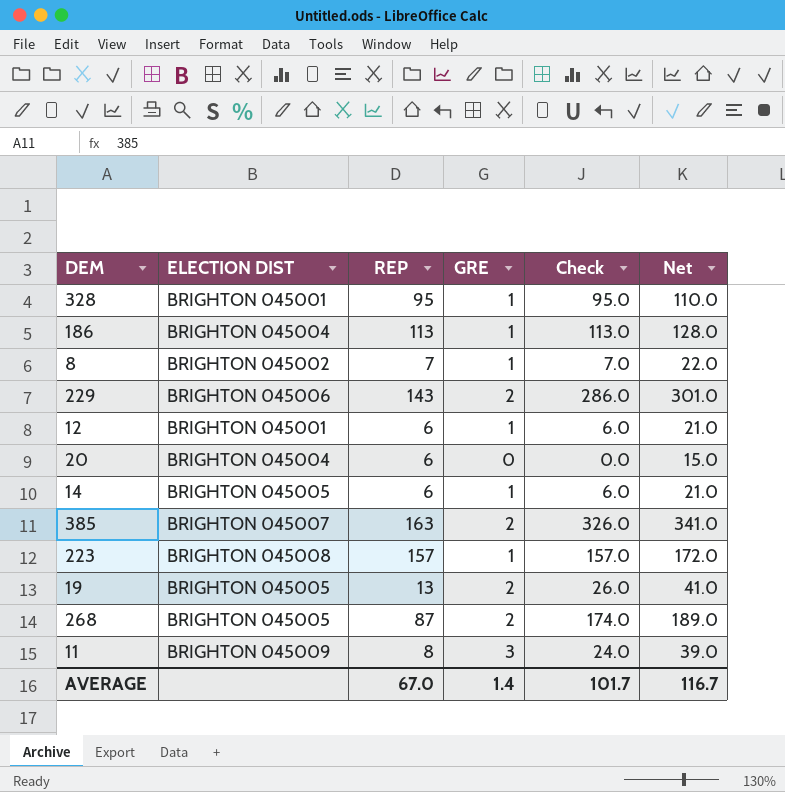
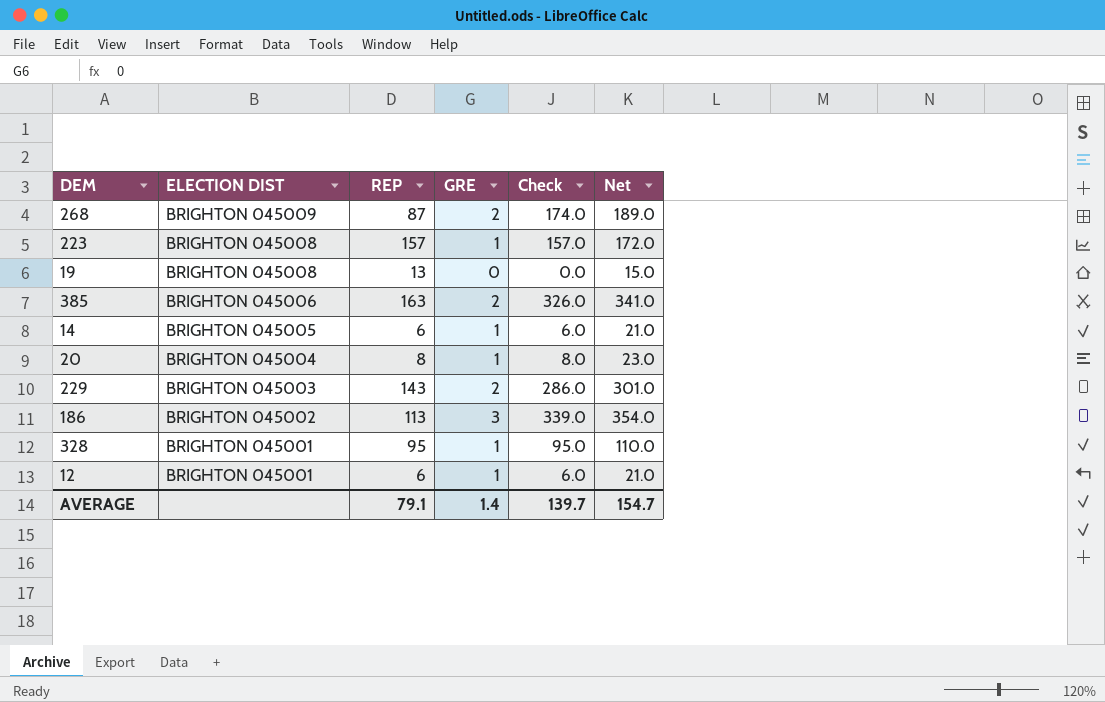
row order: none -> ELECTION DIST descending
row 8: BRIGHTON 045002 | 7 | 1 | 7.0 | 22.0 -> none
row 11: BRIGHTON 045009 | 8 | 3 | 24.0 | 39.0 -> none
268 | ELECTION DIST: BRIGHTON 045005 -> BRIGHTON 045009
19 | ELECTION DIST: BRIGHTON 045005 -> BRIGHTON 045008
19 | GRE: 2 -> 0
19 | Check: 26.0 -> 0.0
19 | Net: 41.0 -> 15.0
385 | ELECTION DIST: BRIGHTON 045007 -> BRIGHTON 045006
20 | REP: 6 -> 8
20 | GRE: 0 -> 1
20 | Check: 0.0 -> 8.0
20 | Net: 15.0 -> 23.0
229 | ELECTION DIST: BRIGHTON 045006 -> BRIGHTON 045003
186 | ELECTION DIST: BRIGHTON 045004 -> BRIGHTON 045002
186 | GRE: 1 -> 3
186 | Check: 113.0 -> 339.0
186 | Net: 128.0 -> 354.0
AVERAGE | REP: 67.0 -> 79.1
AVERAGE | Check: 101.7 -> 139.7
AVERAGE | Net: 116.7 -> 154.7

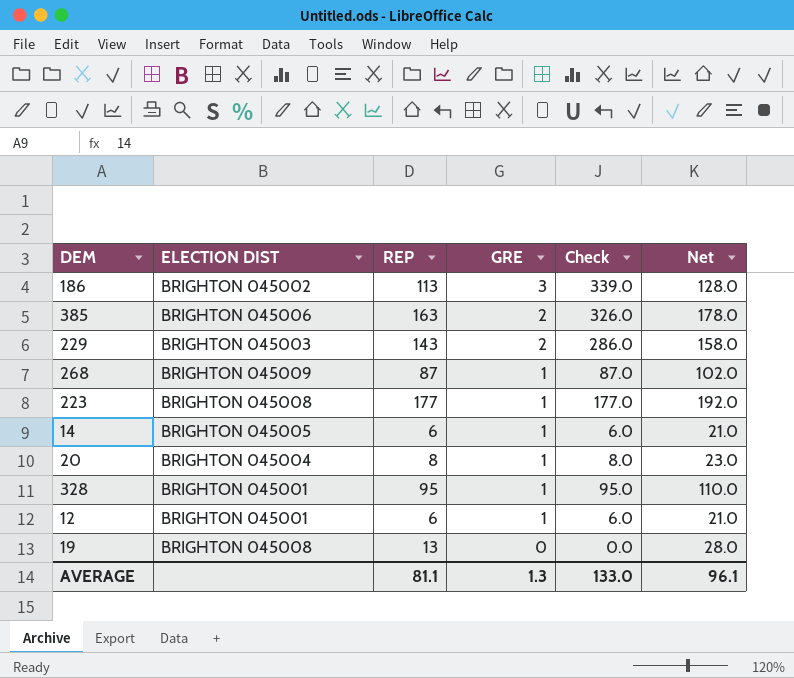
row order: ELECTION DIST descending -> GRE descending
column Net | formula: [Check] + 15 -> [REP] + 15
268 | GRE: 2 -> 1
268 | Check: 174.0 -> 87.0
223 | REP: 157 -> 177
223 | Check: 157.0 -> 177.0
AVERAGE | REP: 79.1 -> 81.1
AVERAGE | GRE: 1.4 -> 1.3
AVERAGE | Check: 139.7 -> 133.0
AVERAGE | Net: 154.7 -> 96.1

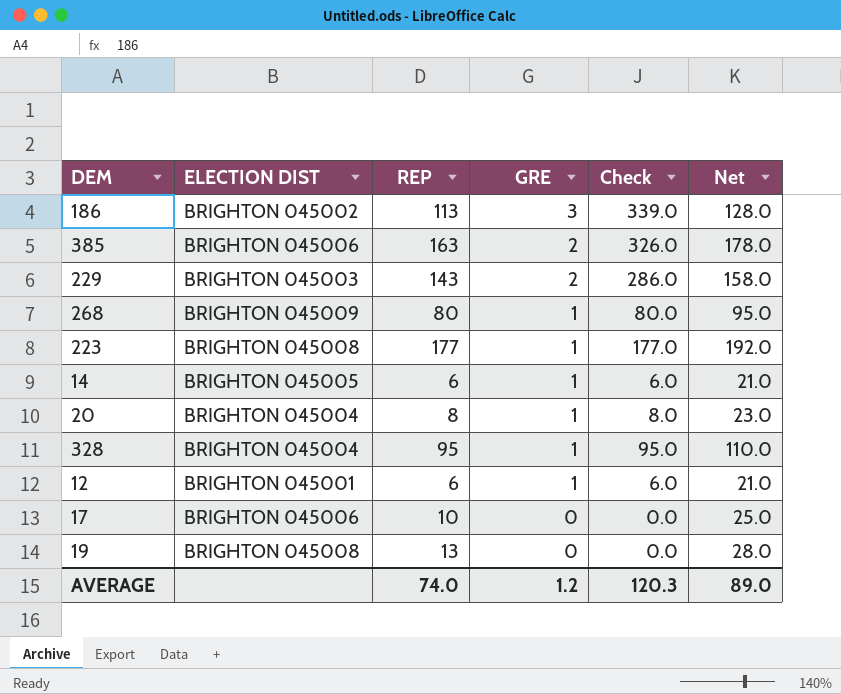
268 | REP: 87 -> 80
268 | Check: 87.0 -> 80.0
268 | Net: 102.0 -> 95.0
328 | ELECTION DIST: BRIGHTON 045001 -> BRIGHTON 045004
row 17: none -> BRIGHTON 045006 | 10 | 0 | 0.0 | 25.0
AVERAGE | REP: 81.1 -> 74.0
AVERAGE | GRE: 1.3 -> 1.2
AVERAGE | Check: 133.0 -> 120.3
AVERAGE | Net: 96.1 -> 89.0

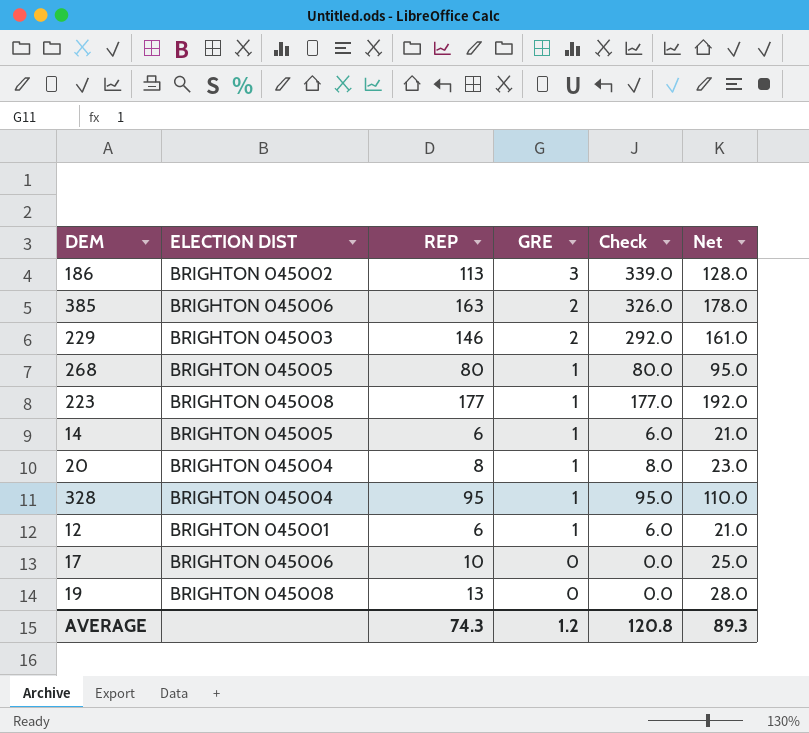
229 | REP: 143 -> 146
229 | Check: 286.0 -> 292.0
229 | Net: 158.0 -> 161.0
268 | ELECTION DIST: BRIGHTON 045009 -> BRIGHTON 045005
AVERAGE | REP: 74.0 -> 74.3
AVERAGE | Check: 120.3 -> 120.8
AVERAGE | Net: 89.0 -> 89.3

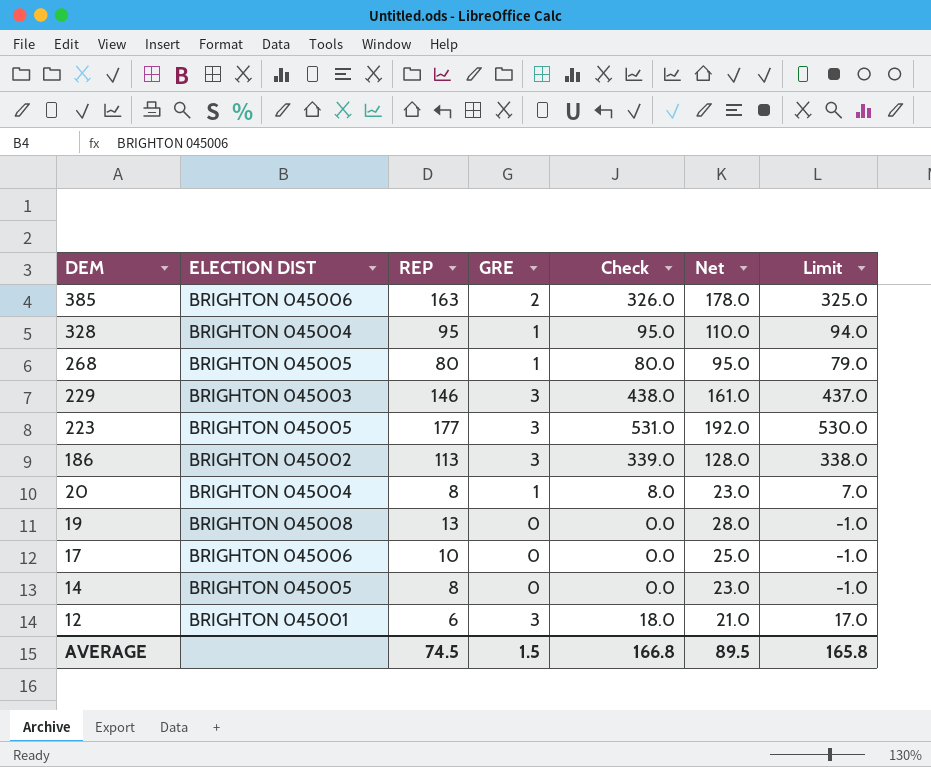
row order: GRE descending -> DEM descending
column Limit | formula: none -> [Check] - 1
229 | GRE: 2 -> 3
229 | Check: 292.0 -> 438.0
223 | ELECTION DIST: BRIGHTON 045008 -> BRIGHTON 045005
223 | GRE: 1 -> 3
223 | Check: 177.0 -> 531.0
14 | REP: 6 -> 8
14 | GRE: 1 -> 0
14 | Check: 6.0 -> 0.0
14 | Net: 21.0 -> 23.0
12 | GRE: 1 -> 3
12 | Check: 6.0 -> 18.0
AVERAGE | REP: 74.3 -> 74.5
AVERAGE | GRE: 1.2 -> 1.5
AVERAGE | Check: 120.8 -> 166.8
AVERAGE | Net: 89.3 -> 89.5

